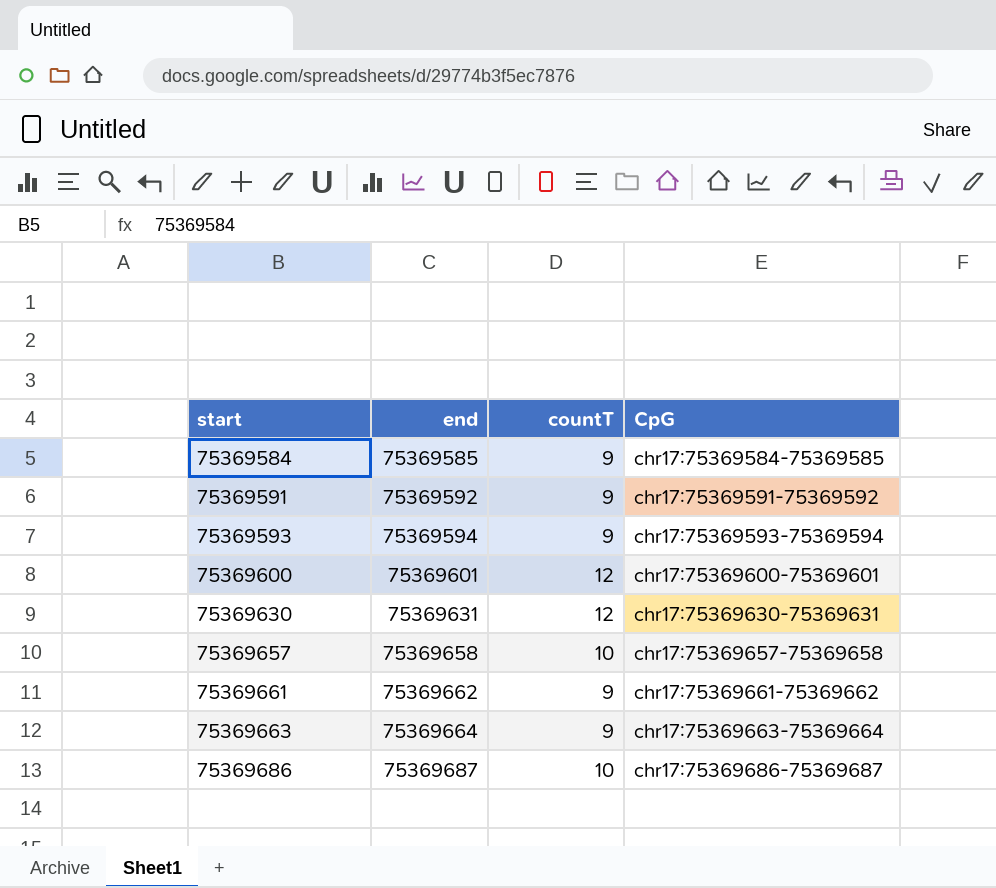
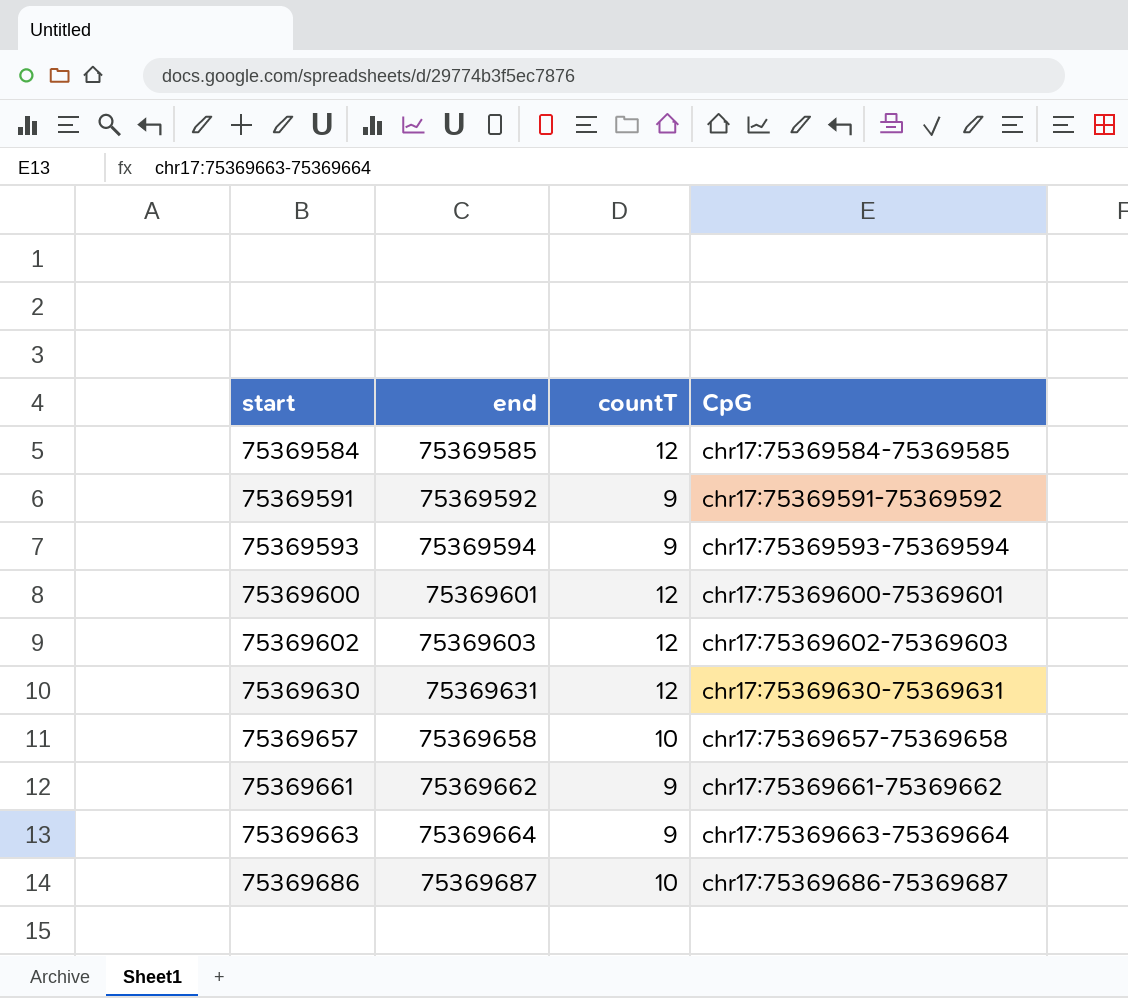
75369584 | countT: 9 -> 12
row 75369602: none -> 75369603 | 12 | chr17:75369602-75369603

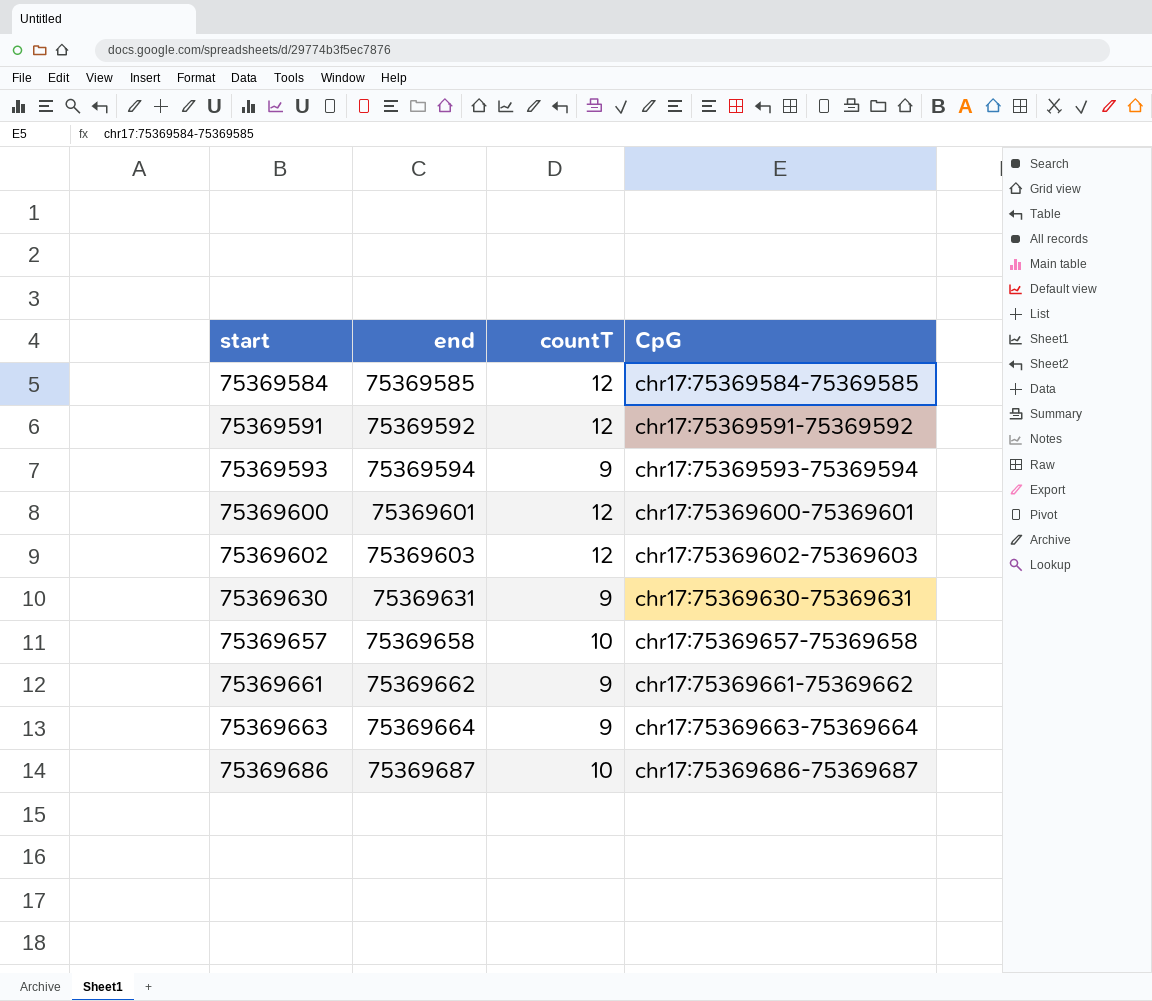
75369591 | countT: 9 -> 12
75369630 | countT: 12 -> 9

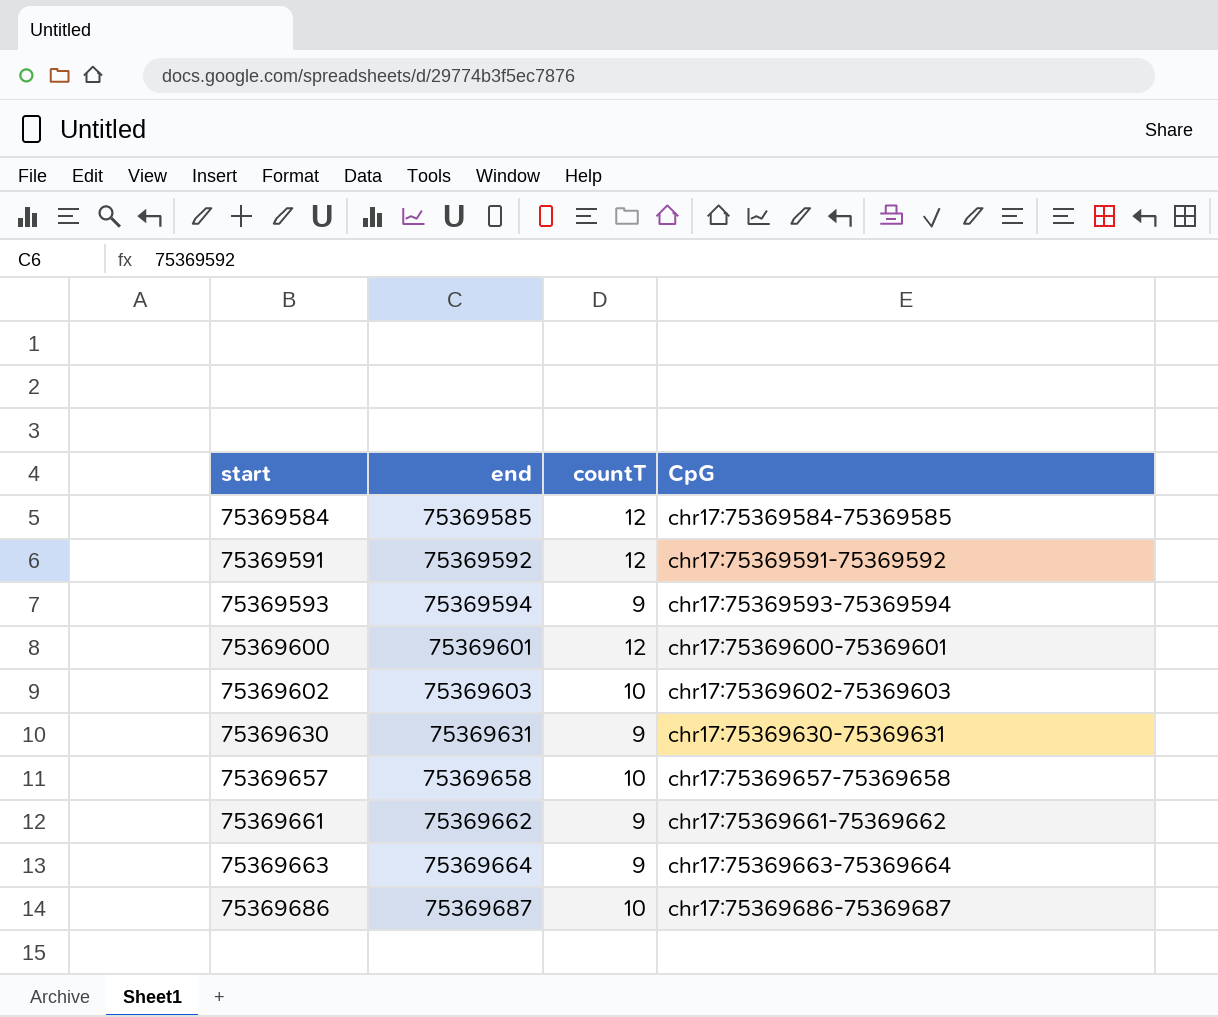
75369602 | countT: 12 -> 10

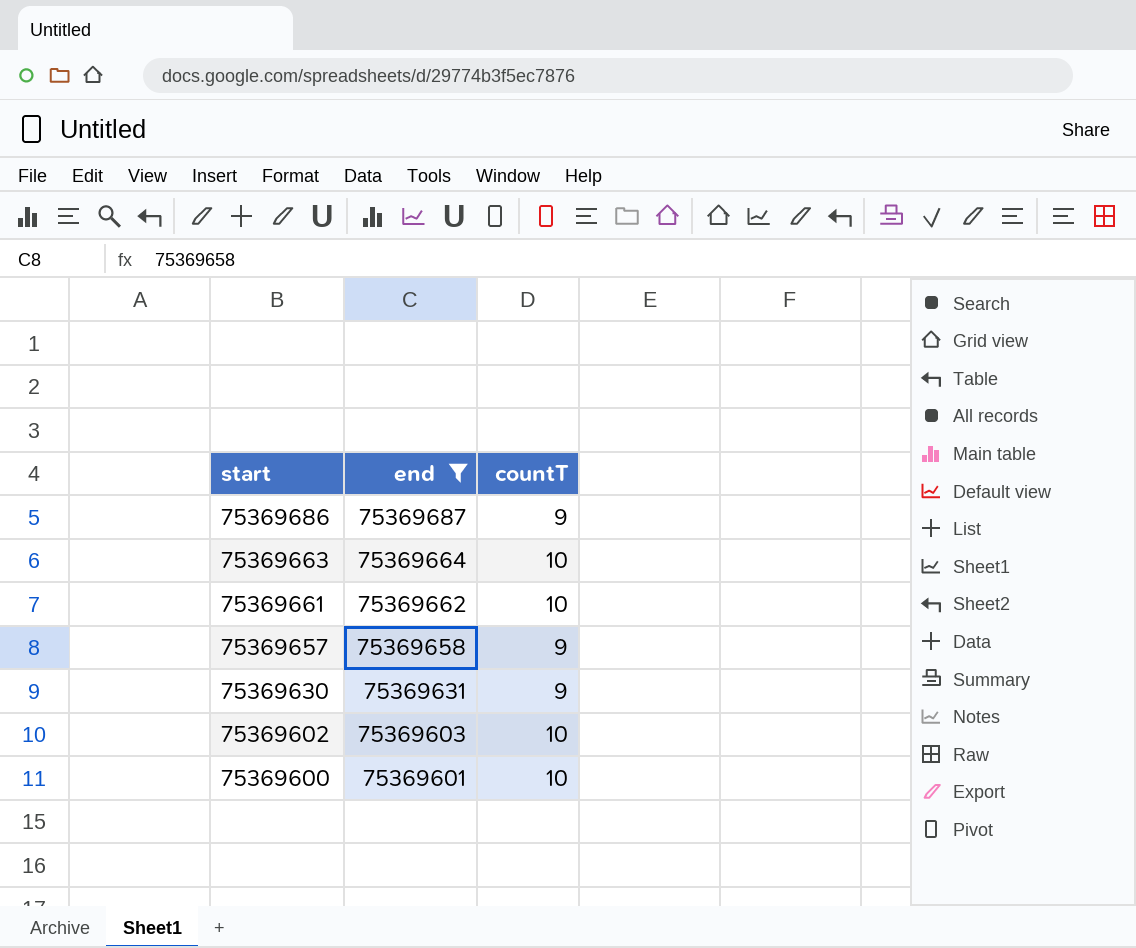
filter: none -> end >= 75369601
row order: start ascending -> start descending
column CpG | position: 4 -> none
75369686 | countT: 10 -> 9
75369663 | countT: 9 -> 10
75369661 | countT: 9 -> 10
75369657 | countT: 10 -> 9
75369600 | countT: 12 -> 10

